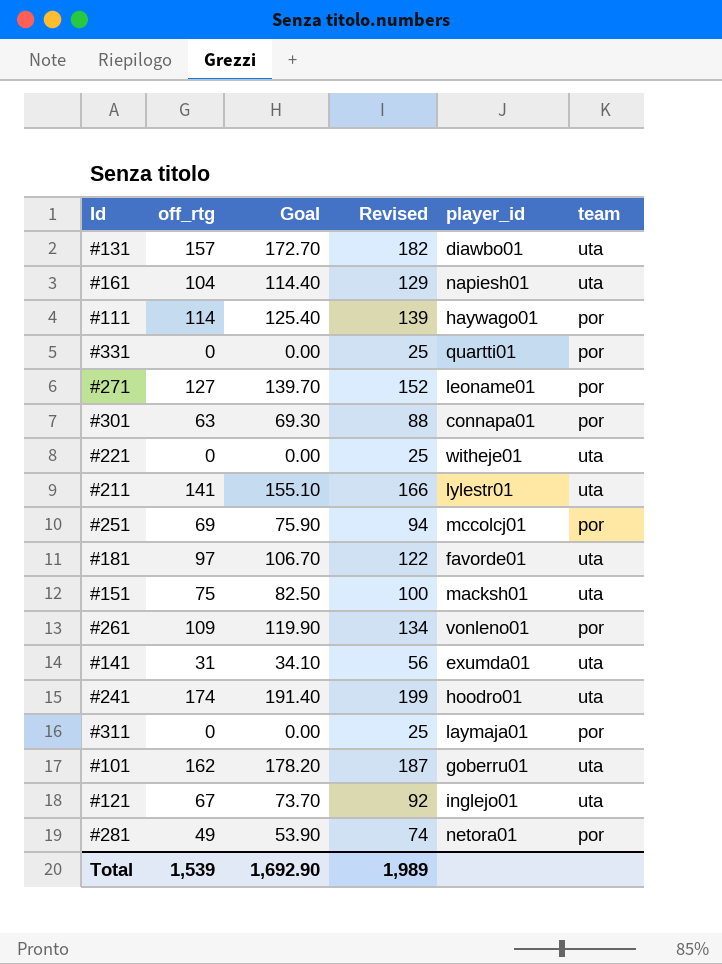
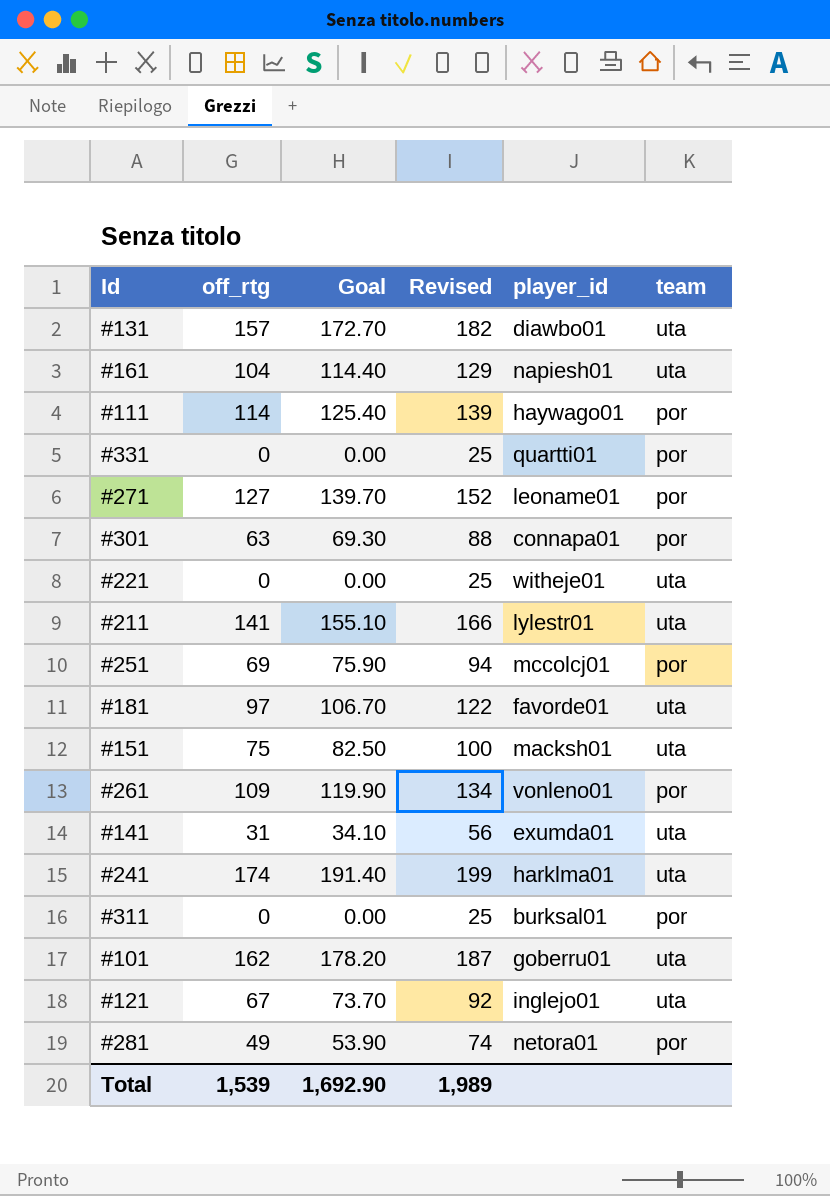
#241 | player_id: hoodro01 -> harklma01
#311 | player_id: laymaja01 -> burksal01

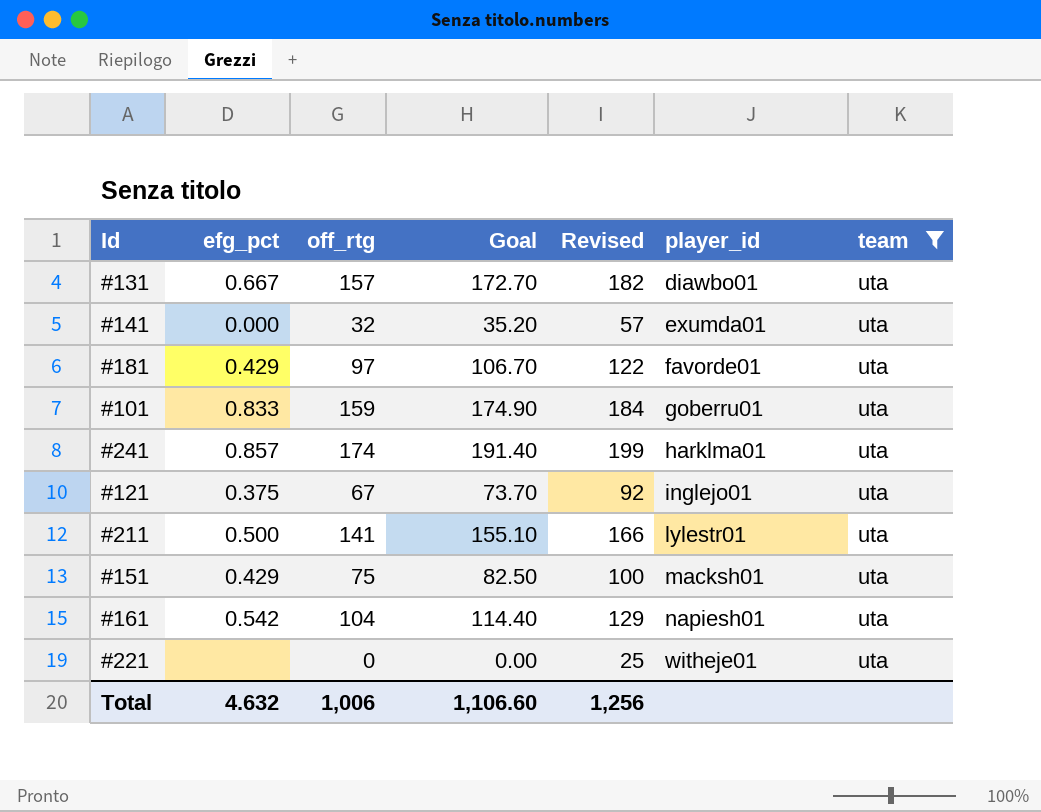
filter: none -> team = uta
row order: none -> player_id ascending
column efg_pct | position: none -> 2
#141 | off_rtg: 31 -> 32
#141 | Goal: 34.10 -> 35.20
#141 | Revised: 56 -> 57
#101 | off_rtg: 162 -> 159
#101 | Goal: 178.20 -> 174.90
#101 | Revised: 187 -> 184
Total | off_rtg: 1,539 -> 1,006
Total | Goal: 1,692.90 -> 1,106.60
Total | Revised: 1,989 -> 1,256

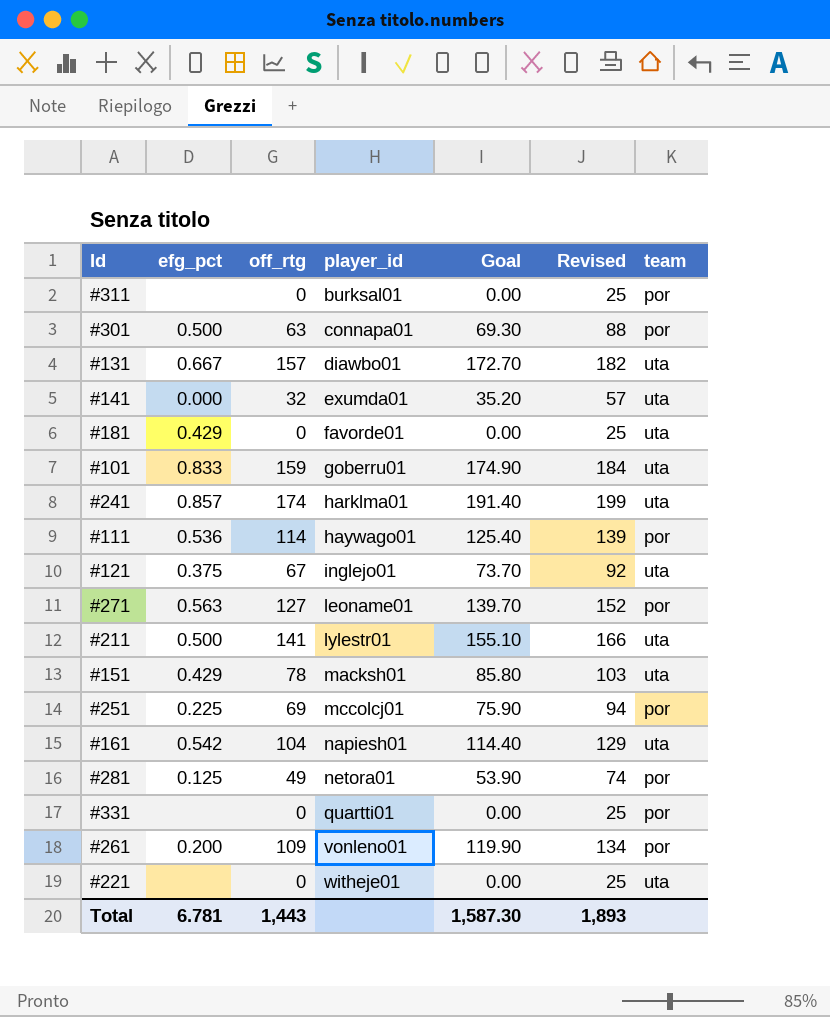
filter: team = uta -> none
column player_id | position: 6 -> 4
#181 | off_rtg: 97 -> 0
#181 | Goal: 106.70 -> 0.00
#181 | Revised: 122 -> 25
#151 | off_rtg: 75 -> 78
#151 | Goal: 82.50 -> 85.80
#151 | Revised: 100 -> 103
Total | efg_pct: 4.632 -> 6.781
Total | off_rtg: 1,006 -> 1,443
Total | Goal: 1,106.60 -> 1,587.30
Total | Revised: 1,256 -> 1,893

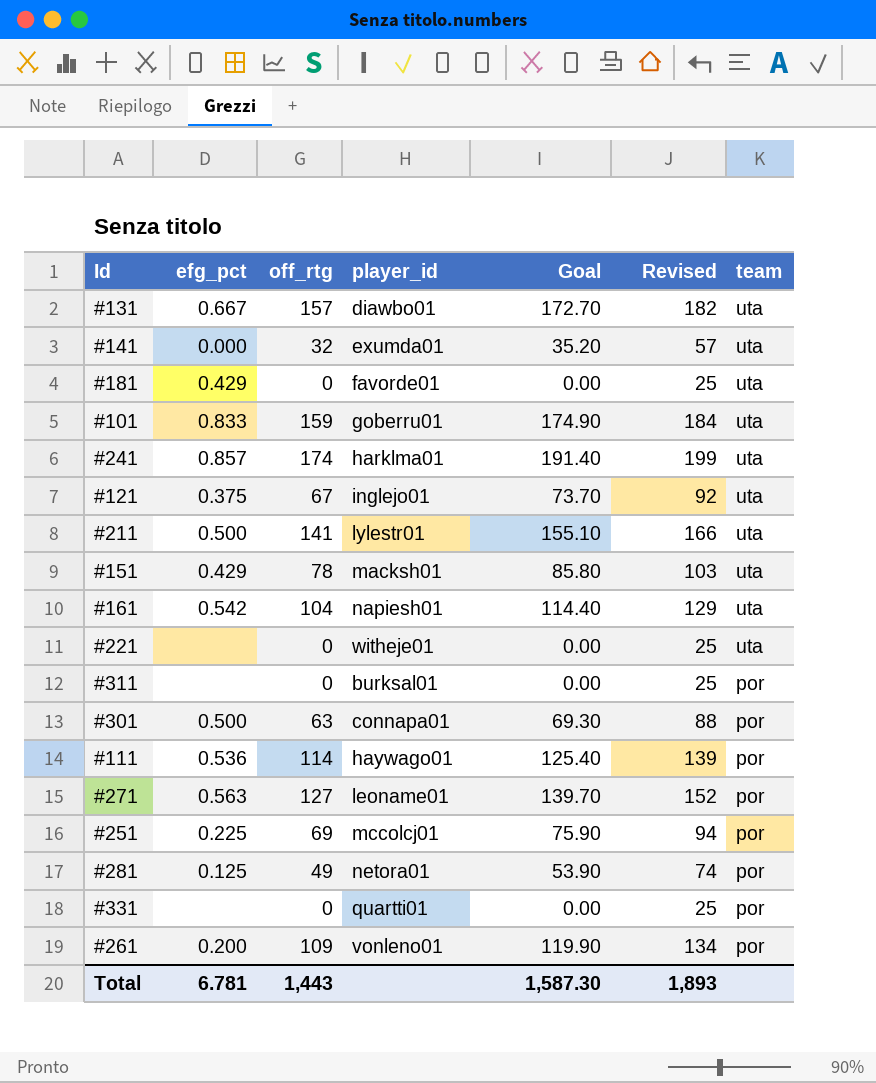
row order: player_id ascending -> team descending

